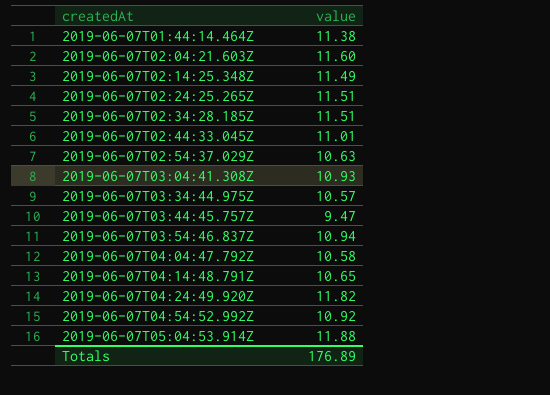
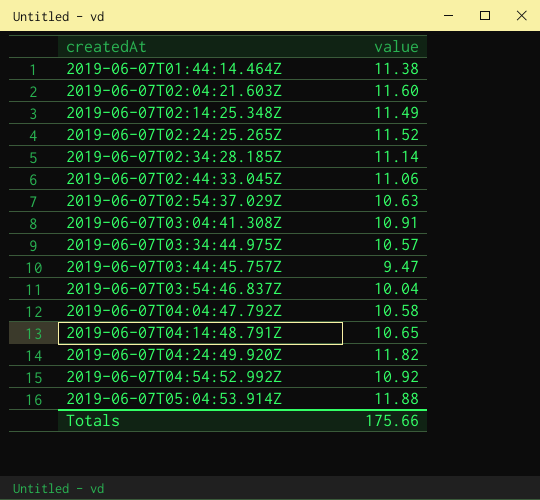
2019-06-07T02:24:25.265Z | value: 11.51 -> 11.52
2019-06-07T02:34:28.185Z | value: 11.51 -> 11.14
2019-06-07T02:44:33.045Z | value: 11.01 -> 11.06
2019-06-07T03:04:41.308Z | value: 10.93 -> 10.91
2019-06-07T03:54:46.837Z | value: 10.94 -> 10.04
Totals | value: 176.89 -> 175.66

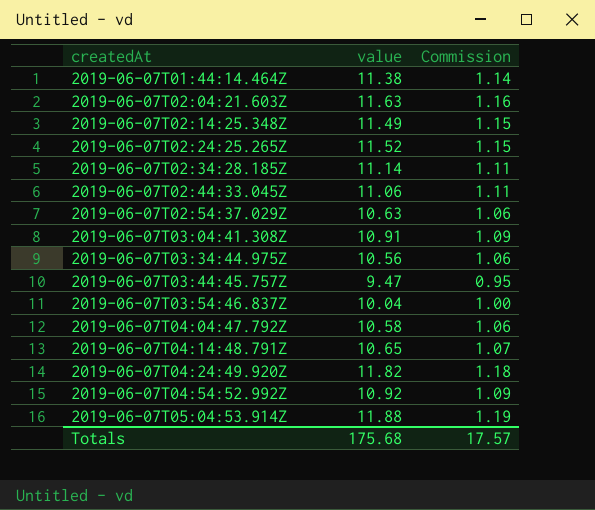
column Commission | formula: none -> [value] * 0.1
2019-06-07T02:04:21.603Z | value: 11.60 -> 11.63
2019-06-07T03:34:44.975Z | value: 10.57 -> 10.56
Totals | value: 175.66 -> 175.68

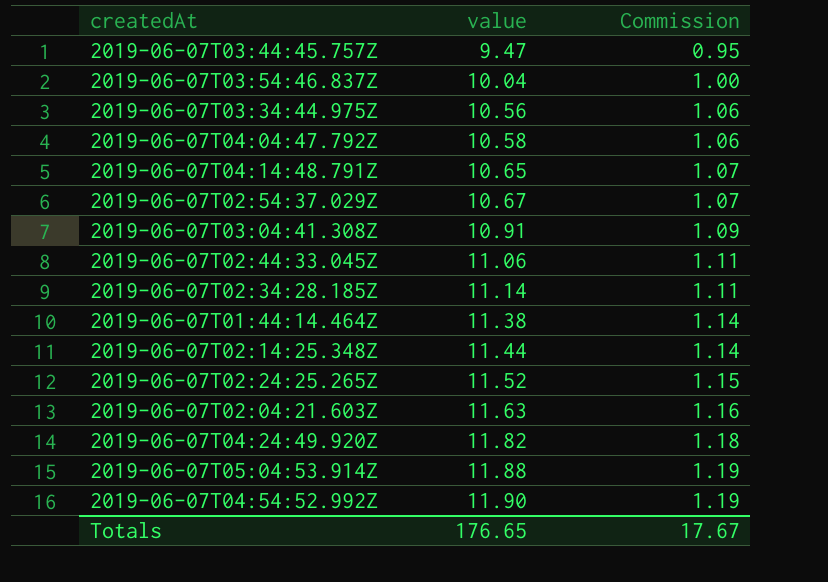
row order: createdAt ascending -> value ascending
2019-06-07T02:54:37.029Z | value: 10.63 -> 10.67
2019-06-07T02:54:37.029Z | Commission: 1.06 -> 1.07
2019-06-07T02:14:25.348Z | value: 11.49 -> 11.44
2019-06-07T02:14:25.348Z | Commission: 1.15 -> 1.14
2019-06-07T04:54:52.992Z | value: 10.92 -> 11.90
2019-06-07T04:54:52.992Z | Commission: 1.09 -> 1.19
Totals | value: 175.68 -> 176.65
Totals | Commission: 17.57 -> 17.67

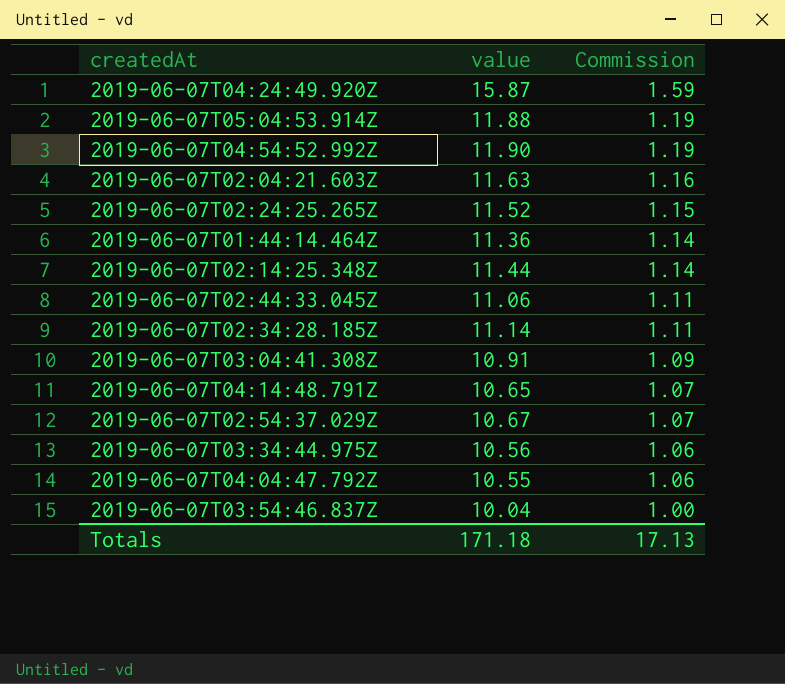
row order: value ascending -> Commission descending
row 2019-06-07T03:44:45.757Z: 9.47 | 0.95 -> none
2019-06-07T04:24:49.920Z | value: 11.82 -> 15.87
2019-06-07T04:24:49.920Z | Commission: 1.18 -> 1.59
2019-06-07T01:44:14.464Z | value: 11.38 -> 11.36
2019-06-07T04:04:47.792Z | value: 10.58 -> 10.55
Totals | value: 176.65 -> 171.18
Totals | Commission: 17.67 -> 17.13

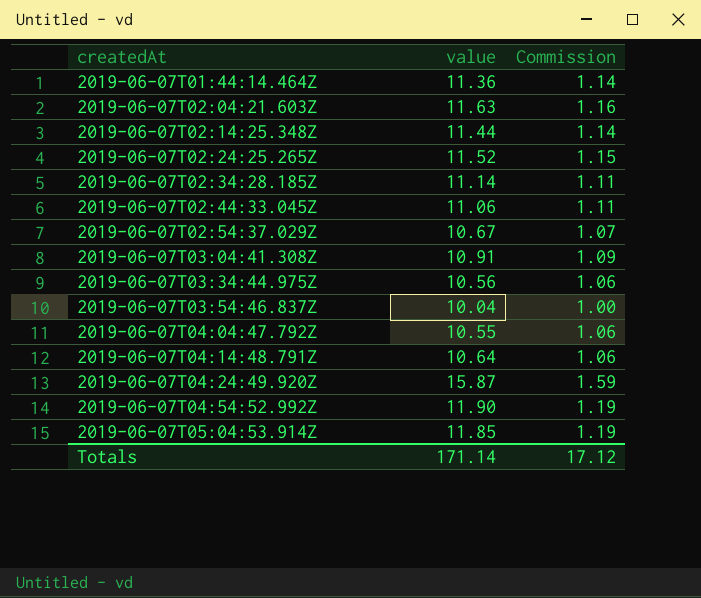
row order: Commission descending -> createdAt ascending
2019-06-07T04:14:48.791Z | value: 10.65 -> 10.64
2019-06-07T04:14:48.791Z | Commission: 1.07 -> 1.06
2019-06-07T05:04:53.914Z | value: 11.88 -> 11.85
Totals | value: 171.18 -> 171.14
Totals | Commission: 17.13 -> 17.12

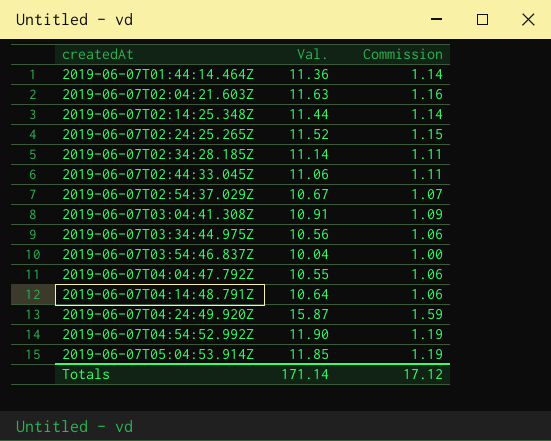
column name: value -> Val.

